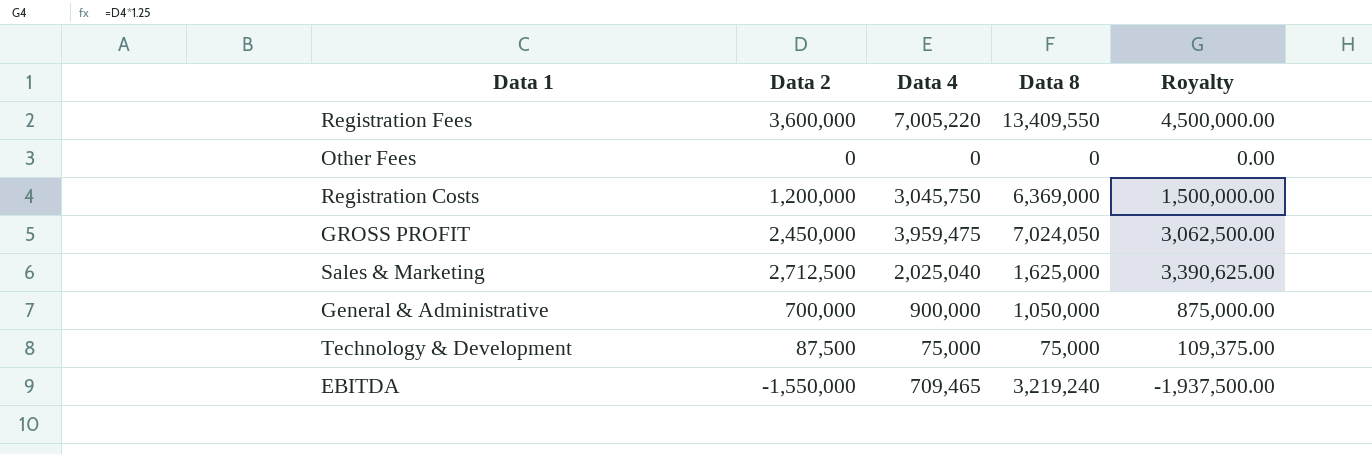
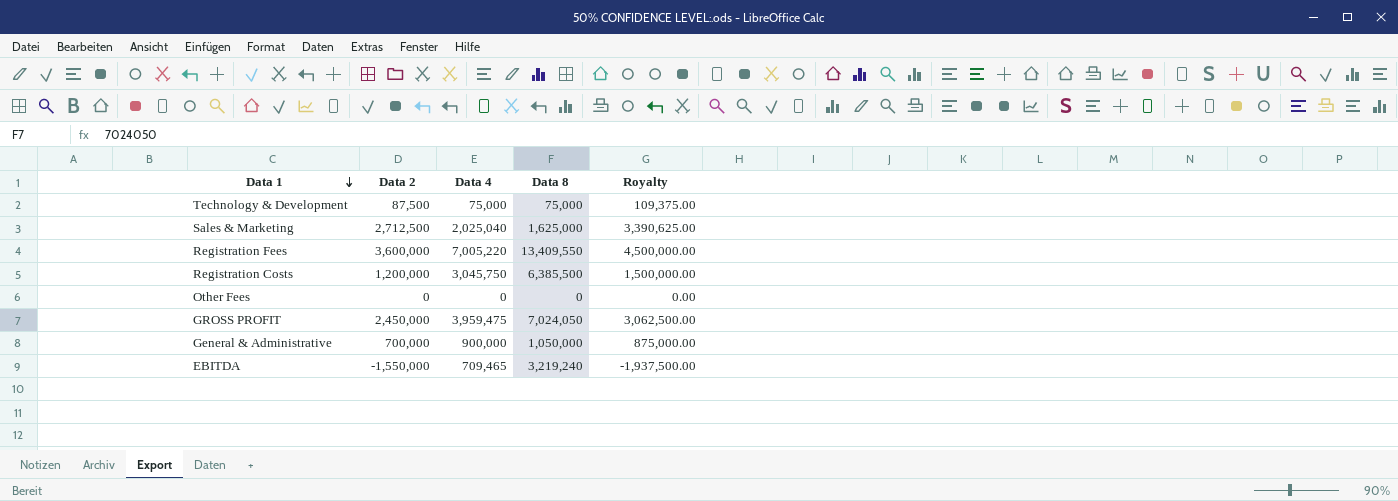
row order: none -> Data 1 descending
Registration Costs | Data 8: 6,369,000 -> 6,385,500

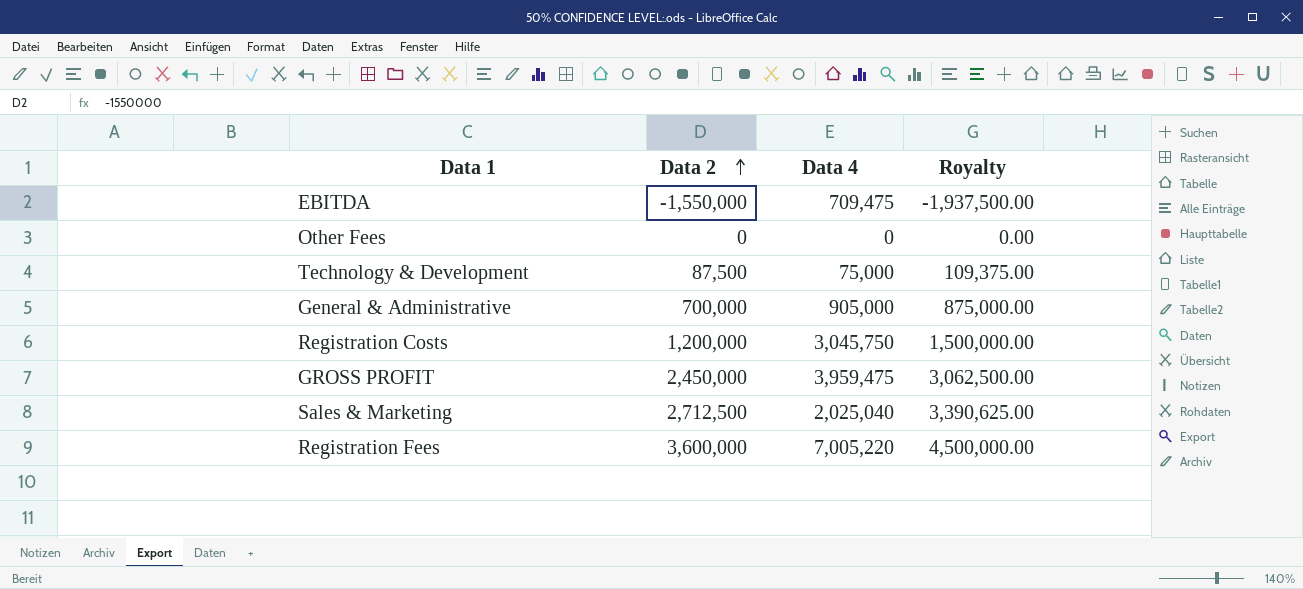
row order: Data 1 descending -> Data 2 ascending
column Data 8 | position: 4 -> none
EBITDA | Data 4: 709,465 -> 709,475
General & Administrative | Data 4: 900,000 -> 905,000

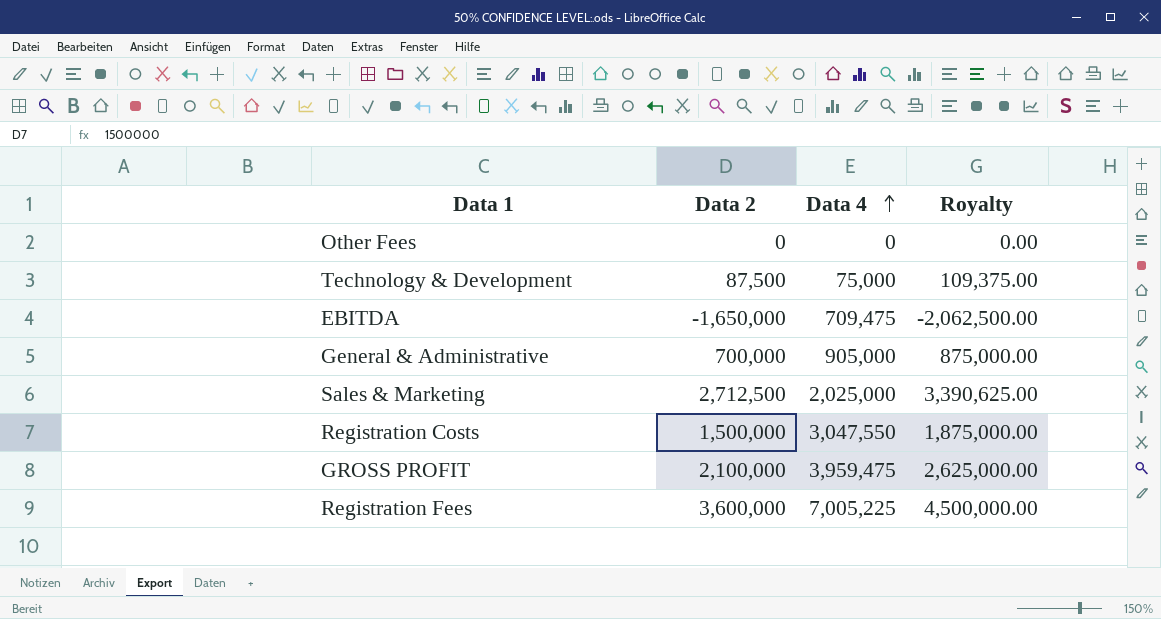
row order: Data 2 ascending -> Data 4 ascending
EBITDA | Data 2: -1,550,000 -> -1,650,000
EBITDA | Royalty: -1,937,500.00 -> -2,062,500.00
Sales & Marketing | Data 4: 2,025,040 -> 2,025,000
Registration Costs | Data 2: 1,200,000 -> 1,500,000
Registration Costs | Data 4: 3,045,750 -> 3,047,550
Registration Costs | Royalty: 1,500,000.00 -> 1,875,000.00
GROSS PROFIT | Data 2: 2,450,000 -> 2,100,000
GROSS PROFIT | Royalty: 3,062,500.00 -> 2,625,000.00
Registration Fees | Data 4: 7,005,220 -> 7,005,225

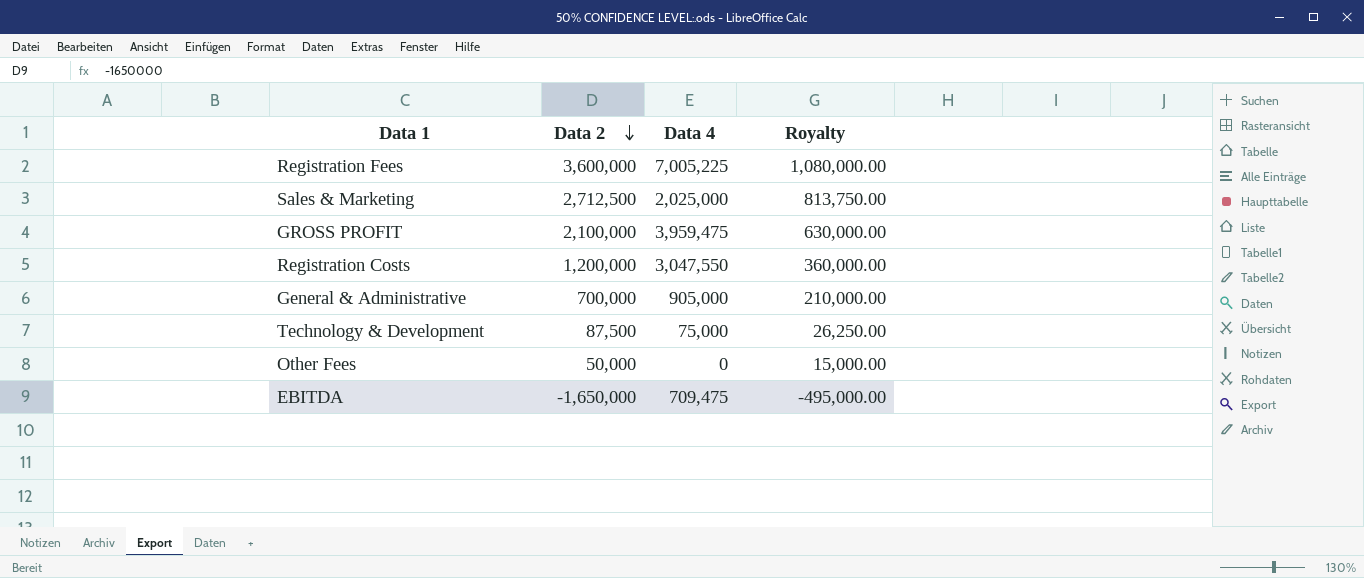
row order: Data 4 ascending -> Data 2 descending
column Royalty | formula: [Data 2] * 1.25 -> [Data 2] * 0.3
Registration Costs | Data 2: 1,500,000 -> 1,200,000
Other Fees | Data 2: 0 -> 50,000

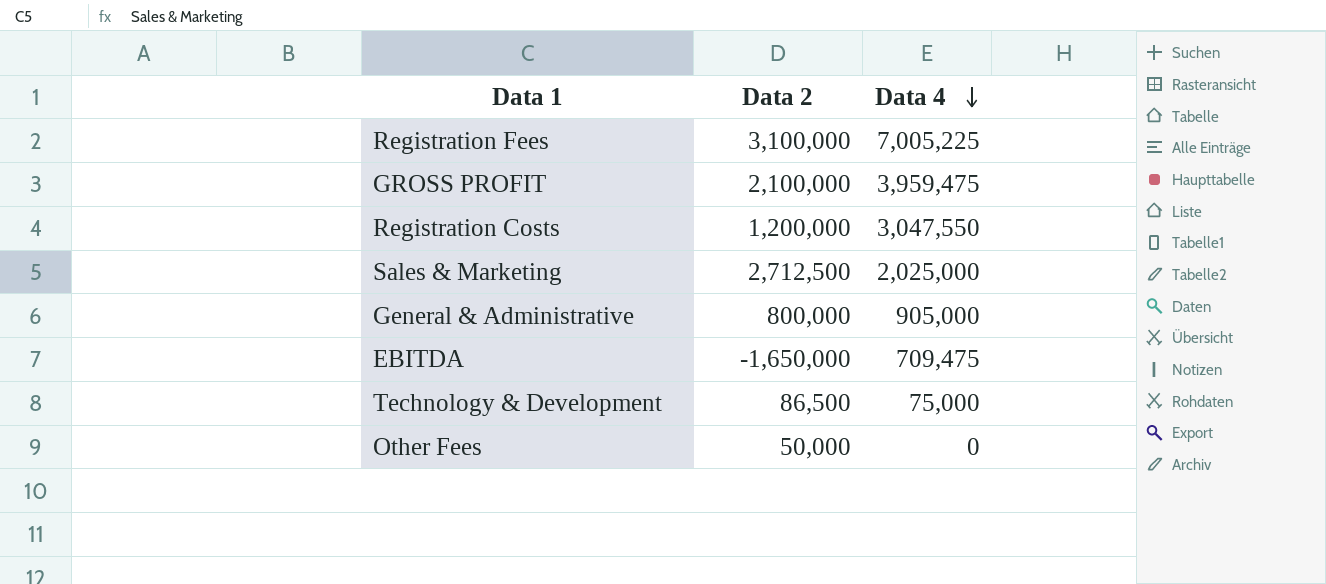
row order: Data 2 descending -> Data 4 descending
column Royalty | formula: [Data 2] * 0.3 -> none
Registration Fees | Data 2: 3,600,000 -> 3,100,000
General & Administrative | Data 2: 700,000 -> 800,000
Technology & Development | Data 2: 87,500 -> 86,500

